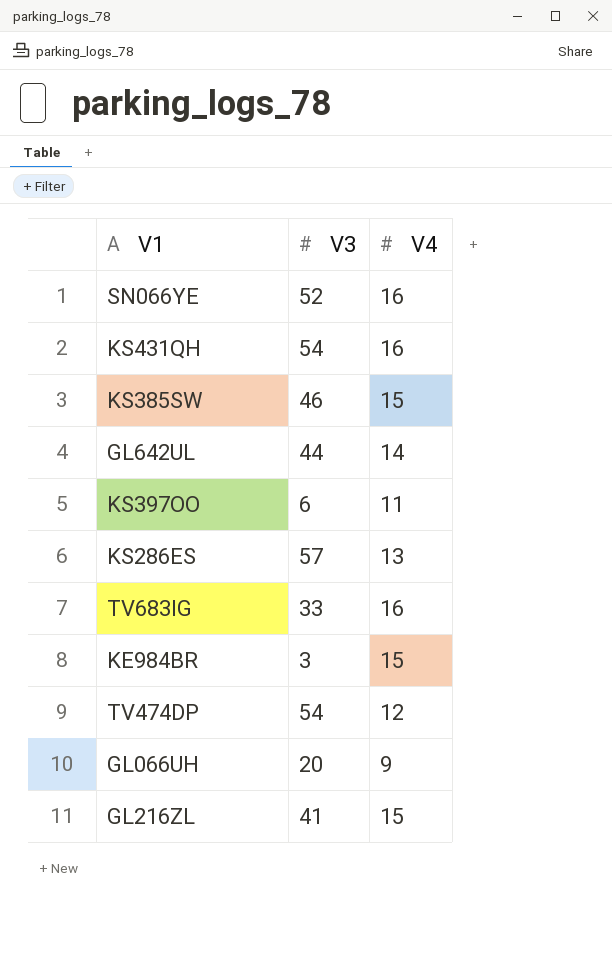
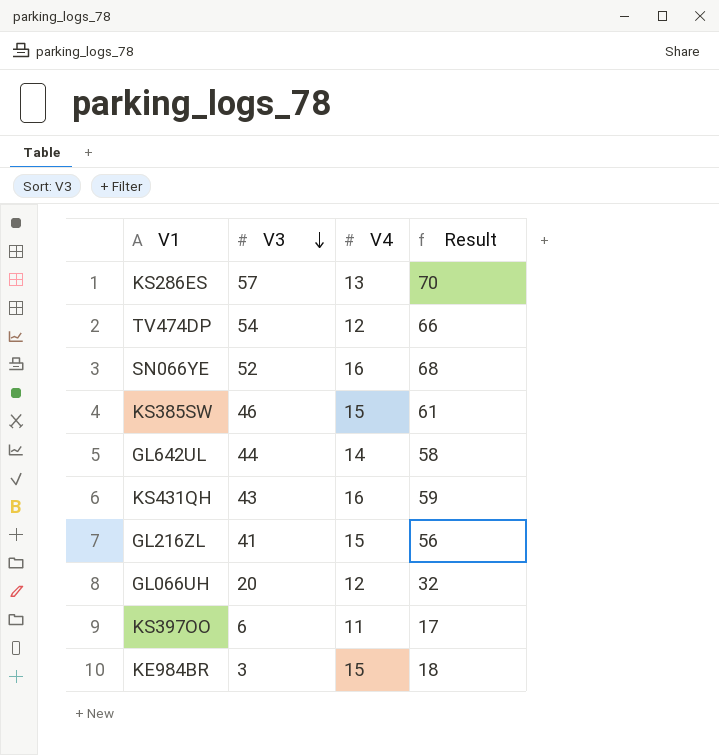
row order: none -> V3 descending
column Result | formula: none -> [V3] + [V4]
row TV683IG: 33 | 16 -> none
KS431QH | V3: 54 -> 43
GL066UH | V4: 9 -> 12

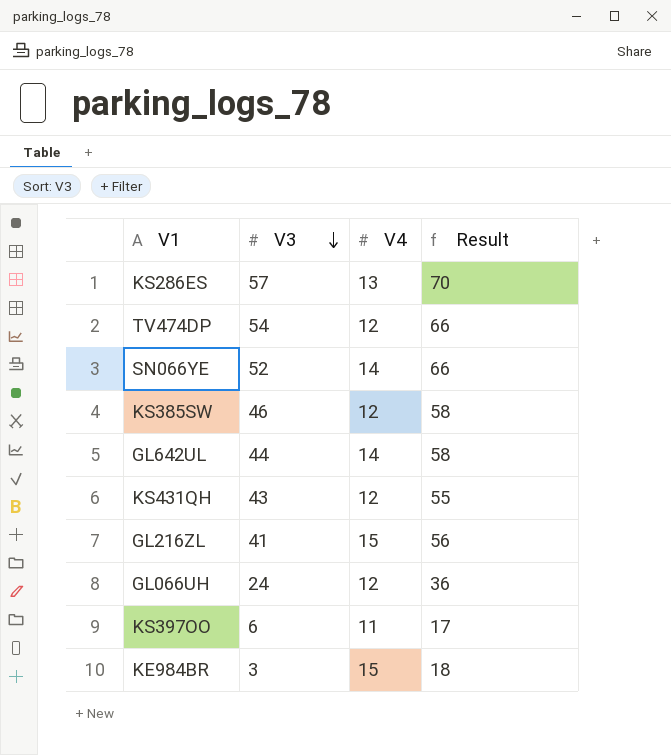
SN066YE | V4: 16 -> 14
SN066YE | Result: 68 -> 66
KS385SW | V4: 15 -> 12
KS385SW | Result: 61 -> 58
KS431QH | V4: 16 -> 12
KS431QH | Result: 59 -> 55
GL066UH | V3: 20 -> 24
GL066UH | Result: 32 -> 36

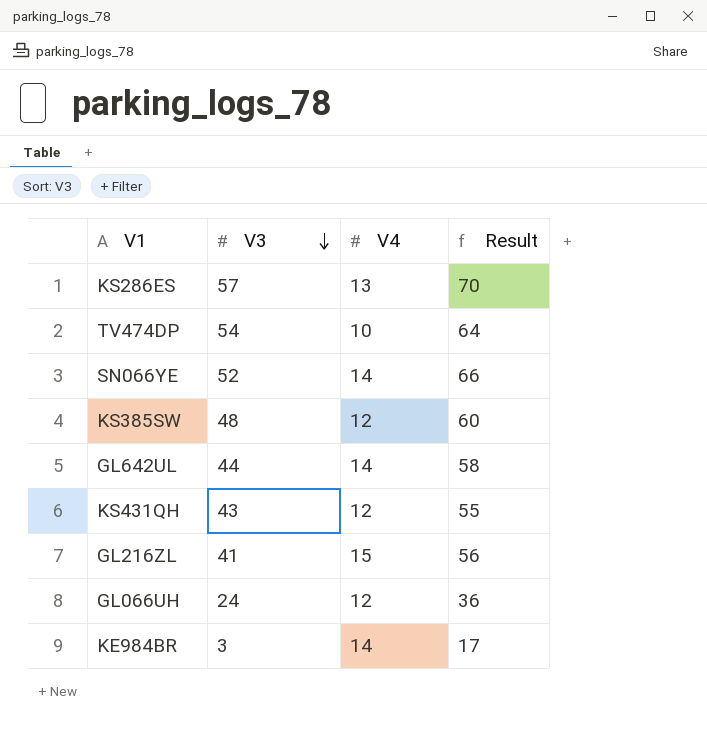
row KS397OO: 6 | 11 | 17 -> none
TV474DP | V4: 12 -> 10
TV474DP | Result: 66 -> 64
KS385SW | V3: 46 -> 48
KS385SW | Result: 58 -> 60
KE984BR | V4: 15 -> 14
KE984BR | Result: 18 -> 17

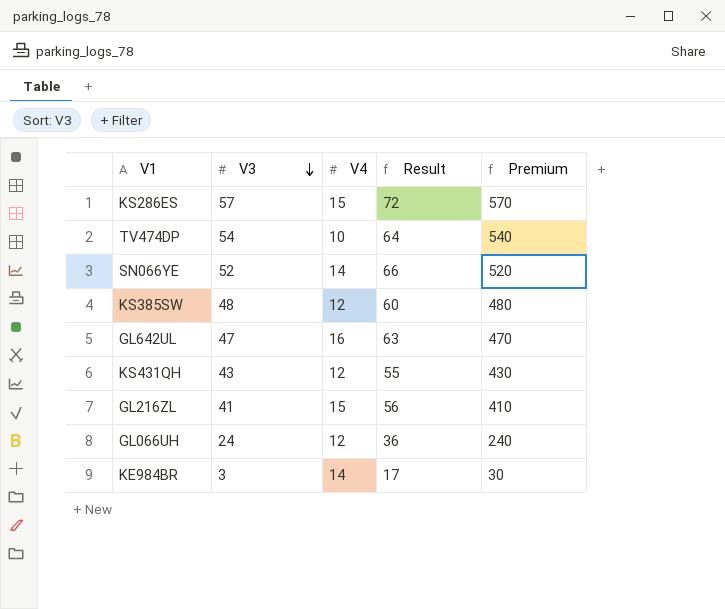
column Premium | formula: none -> [V3] * 10
KS286ES | V4: 13 -> 15
KS286ES | Result: 70 -> 72
GL642UL | V3: 44 -> 47
GL642UL | V4: 14 -> 16
GL642UL | Result: 58 -> 63

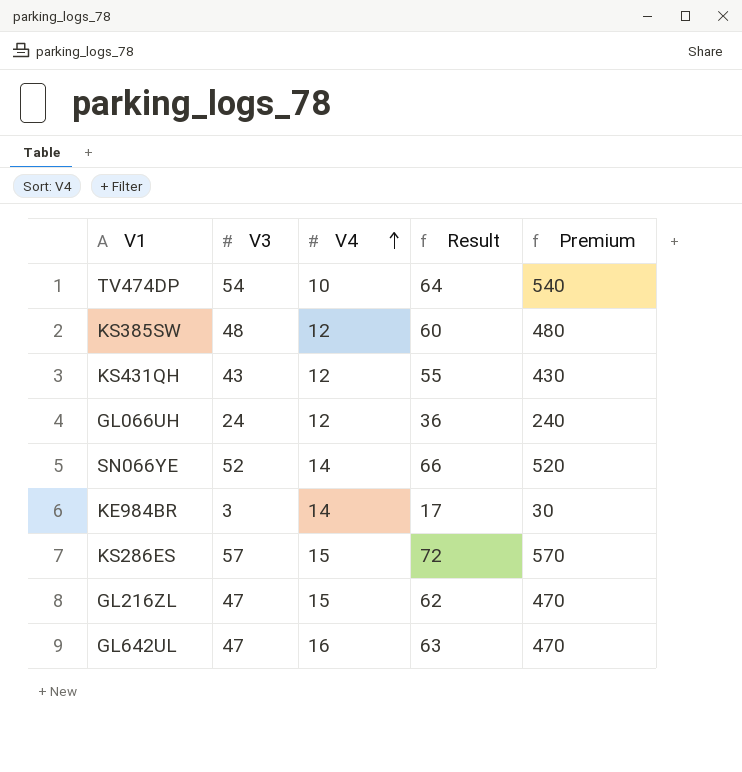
row order: V3 descending -> V4 ascending
GL216ZL | V3: 41 -> 47
GL216ZL | Result: 56 -> 62
GL216ZL | Premium: 410 -> 470

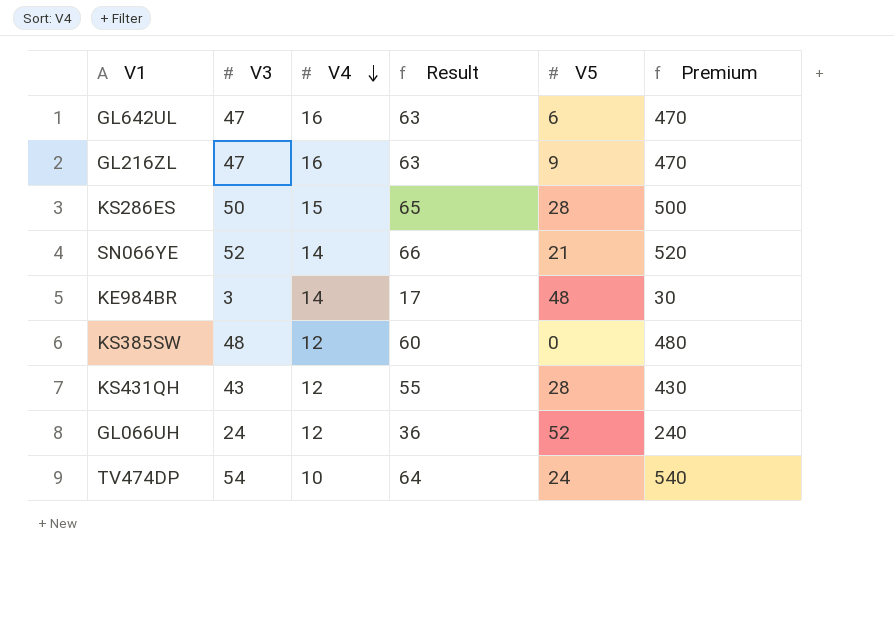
row order: V4 ascending -> V4 descending
column V5 | position: none -> 5
GL216ZL | V4: 15 -> 16
GL216ZL | Result: 62 -> 63
KS286ES | V3: 57 -> 50
KS286ES | Result: 72 -> 65
KS286ES | Premium: 570 -> 500

